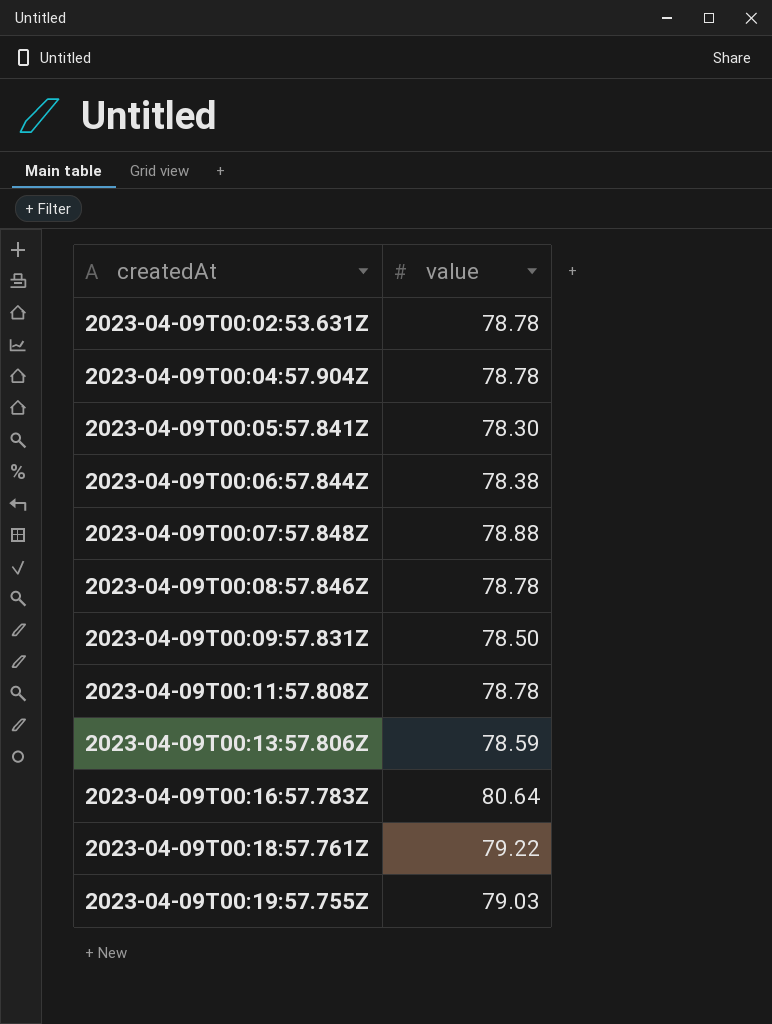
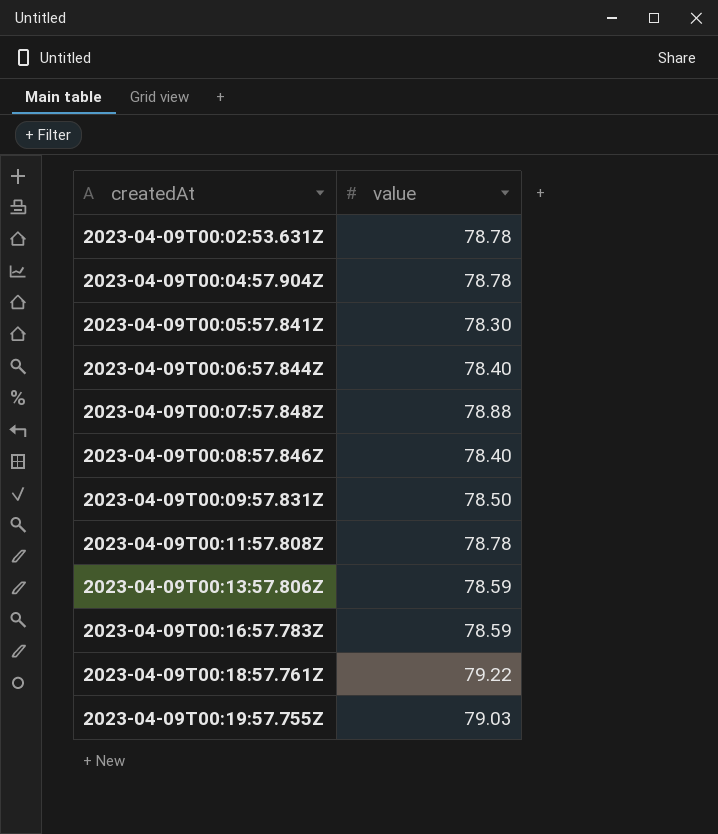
2023-04-09T00:06:57.844Z | value: 78.38 -> 78.40
2023-04-09T00:08:57.846Z | value: 78.78 -> 78.40
2023-04-09T00:16:57.783Z | value: 80.64 -> 78.59

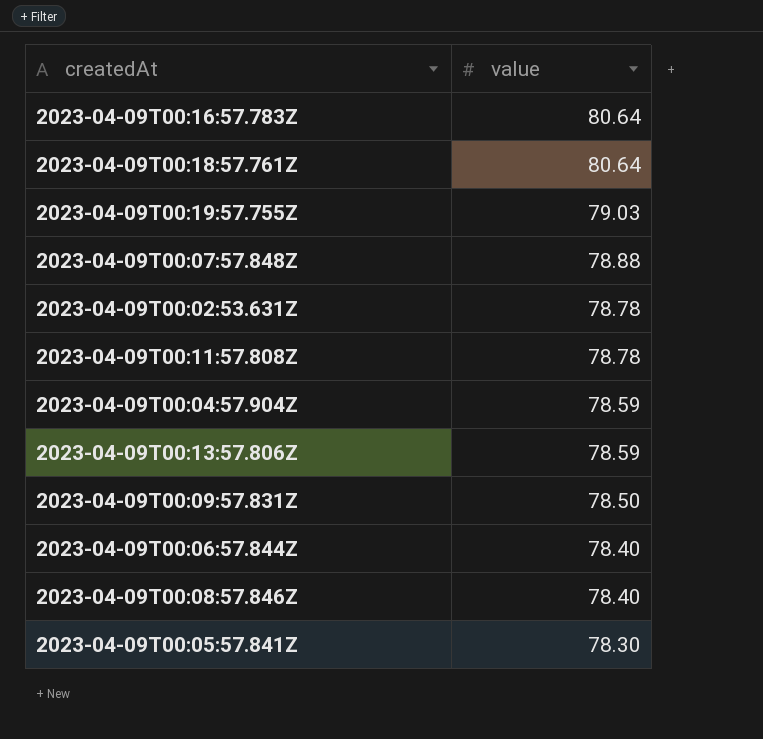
row order: createdAt ascending -> value descending
2023-04-09T00:16:57.783Z | value: 78.59 -> 80.64
2023-04-09T00:18:57.761Z | value: 79.22 -> 80.64
2023-04-09T00:04:57.904Z | value: 78.78 -> 78.59

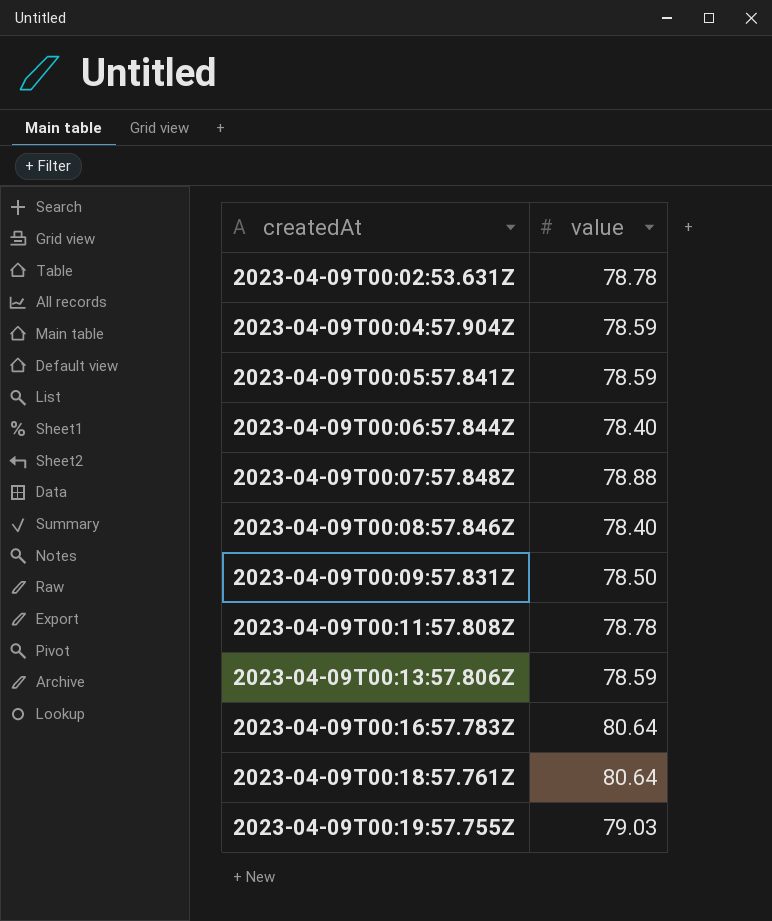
row order: value descending -> createdAt ascending
2023-04-09T00:05:57.841Z | value: 78.30 -> 78.59

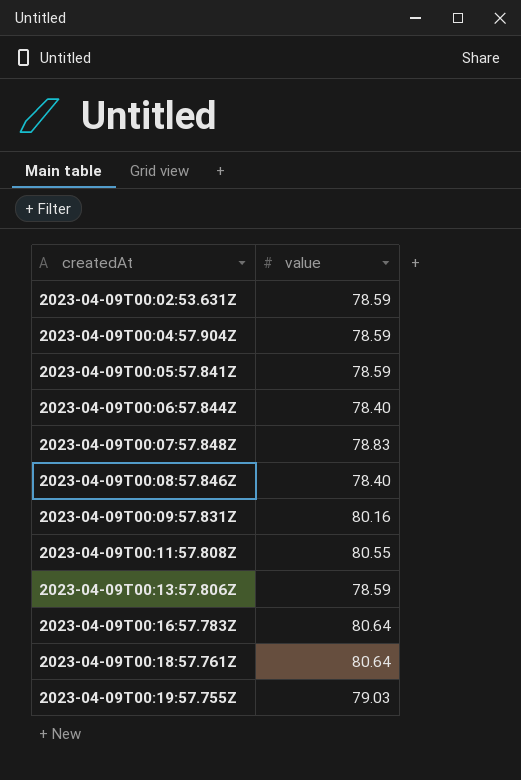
2023-04-09T00:02:53.631Z | value: 78.78 -> 78.59
2023-04-09T00:07:57.848Z | value: 78.88 -> 78.83
2023-04-09T00:09:57.831Z | value: 78.50 -> 80.16
2023-04-09T00:11:57.808Z | value: 78.78 -> 80.55

